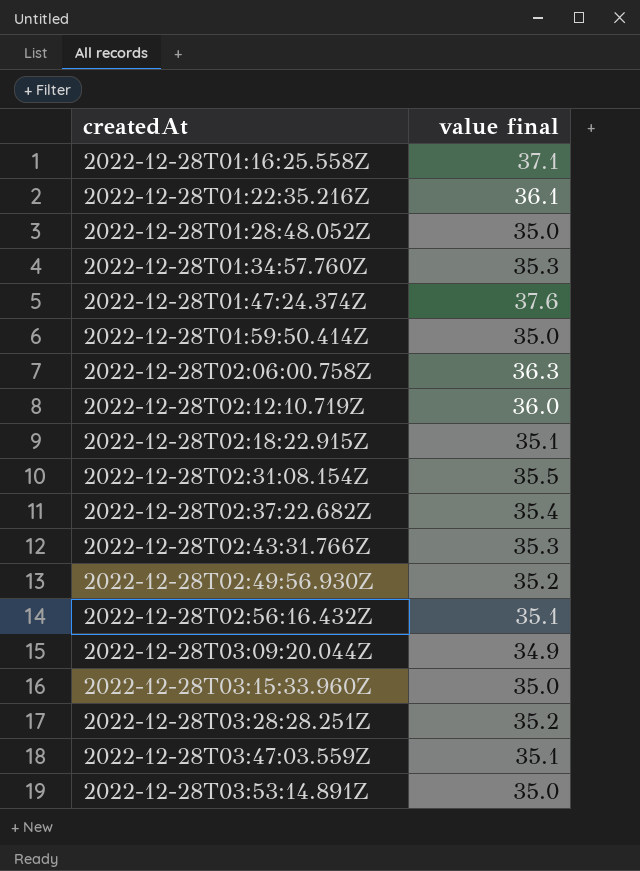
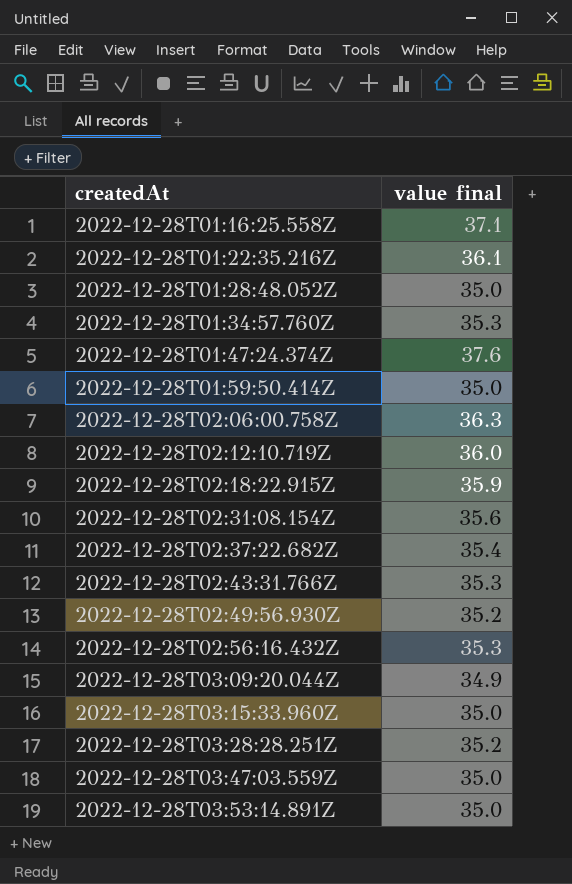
2022-12-28T02:18:22.915Z | value final: 35.1 -> 35.9
2022-12-28T02:31:08.154Z | value final: 35.5 -> 35.6
2022-12-28T02:56:16.432Z | value final: 35.1 -> 35.3
2022-12-28T03:47:03.559Z | value final: 35.1 -> 35.0

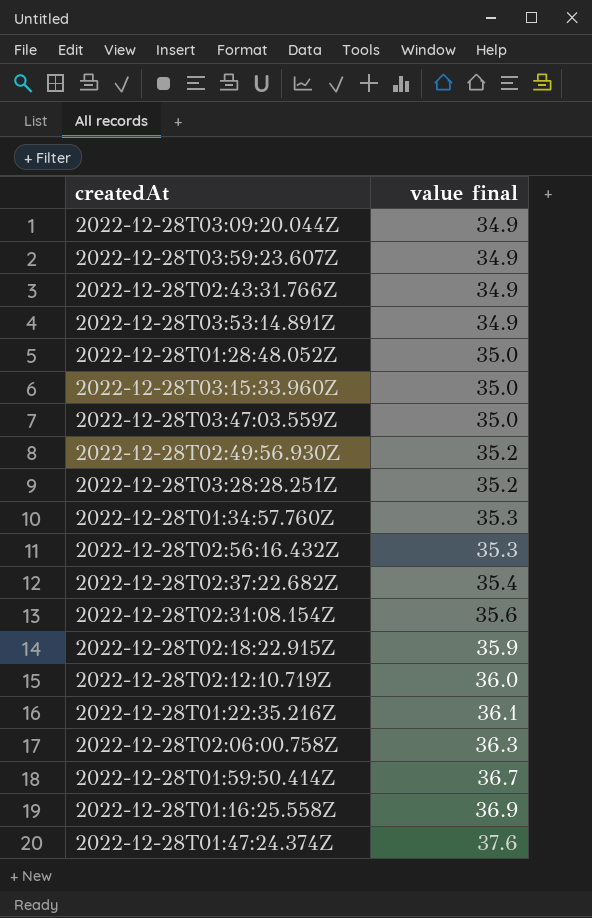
row order: createdAt ascending -> value final ascending
row 2022-12-28T03:59:23.607Z: none -> 34.9
2022-12-28T02:43:31.766Z | value final: 35.3 -> 34.9
2022-12-28T03:53:14.891Z | value final: 35.0 -> 34.9
2022-12-28T01:59:50.414Z | value final: 35.0 -> 36.7
2022-12-28T01:16:25.558Z | value final: 37.1 -> 36.9

